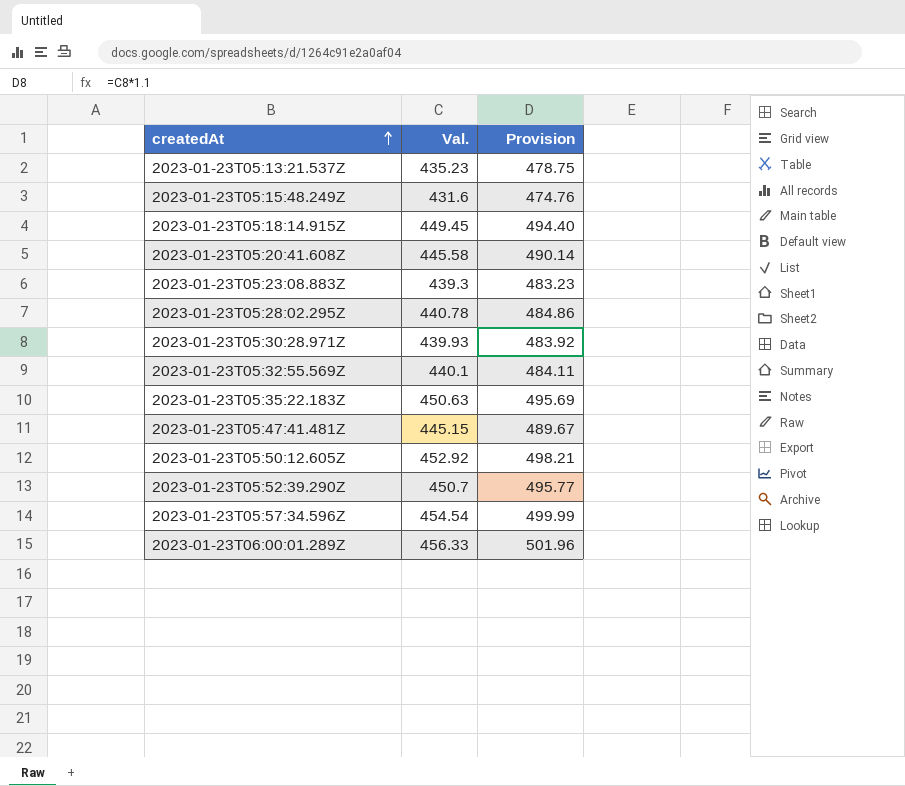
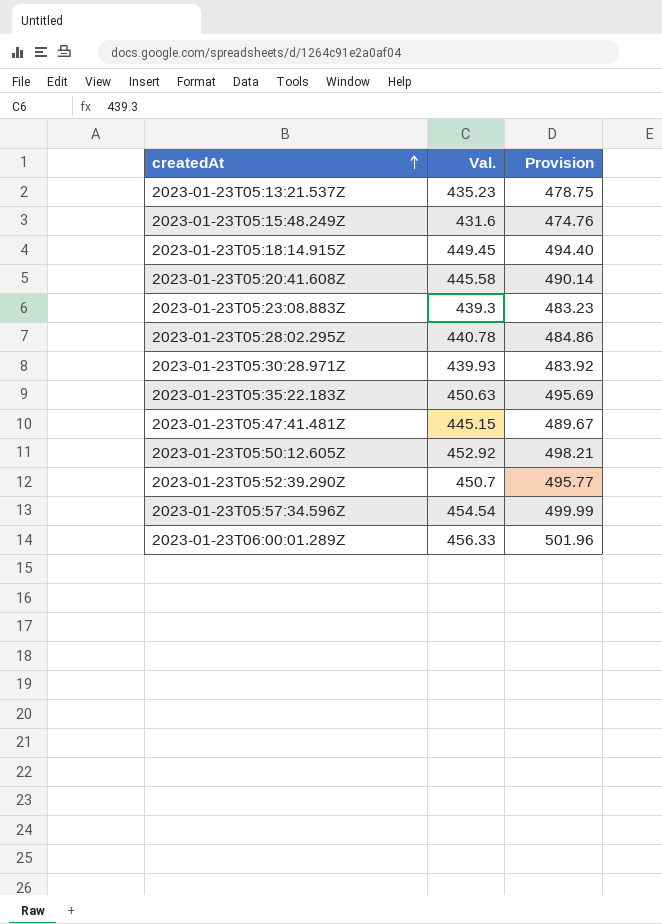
row 2023-01-23T05:32:55.569Z: 440.1 | 484.11 -> none

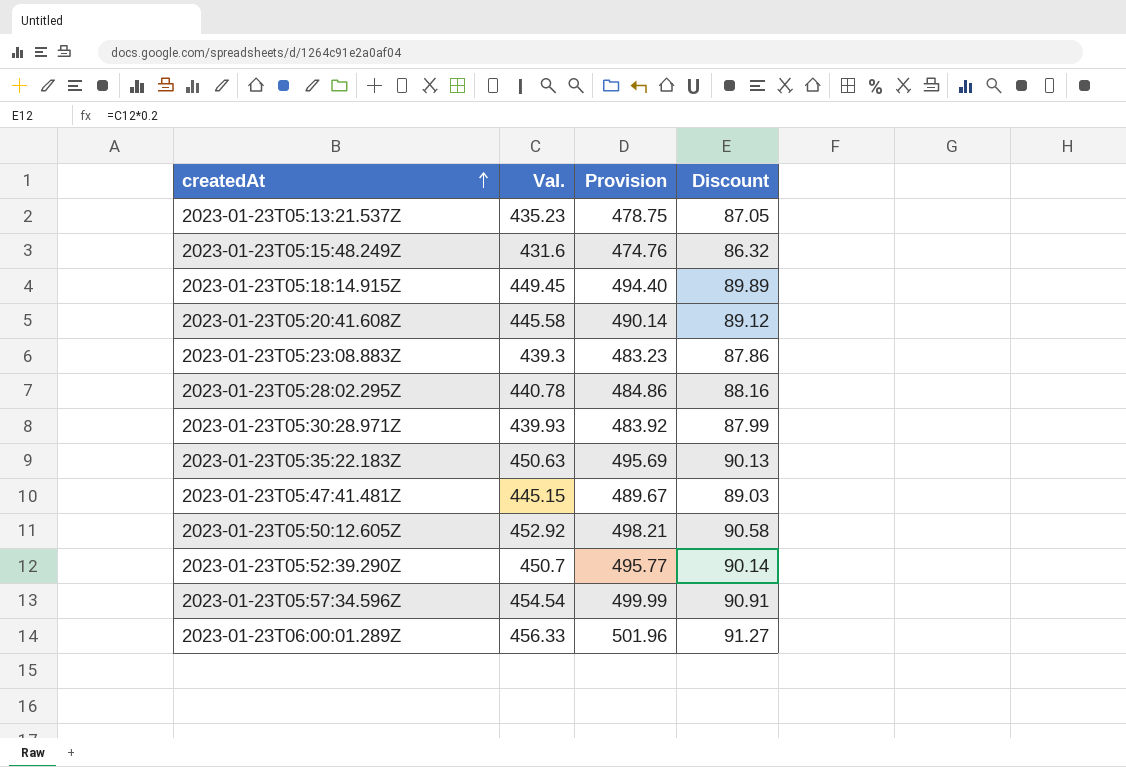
column Discount | formula: none -> [Val.] * 0.2

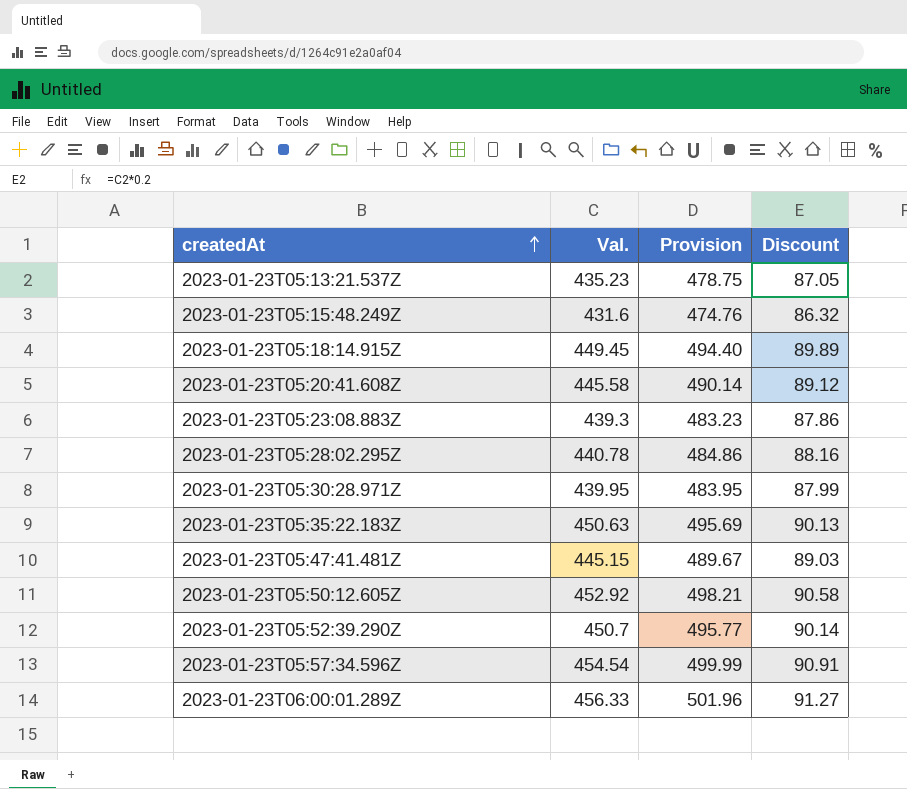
2023-01-23T05:30:28.971Z | Val.: 439.93 -> 439.95
2023-01-23T05:30:28.971Z | Provision: 483.92 -> 483.95

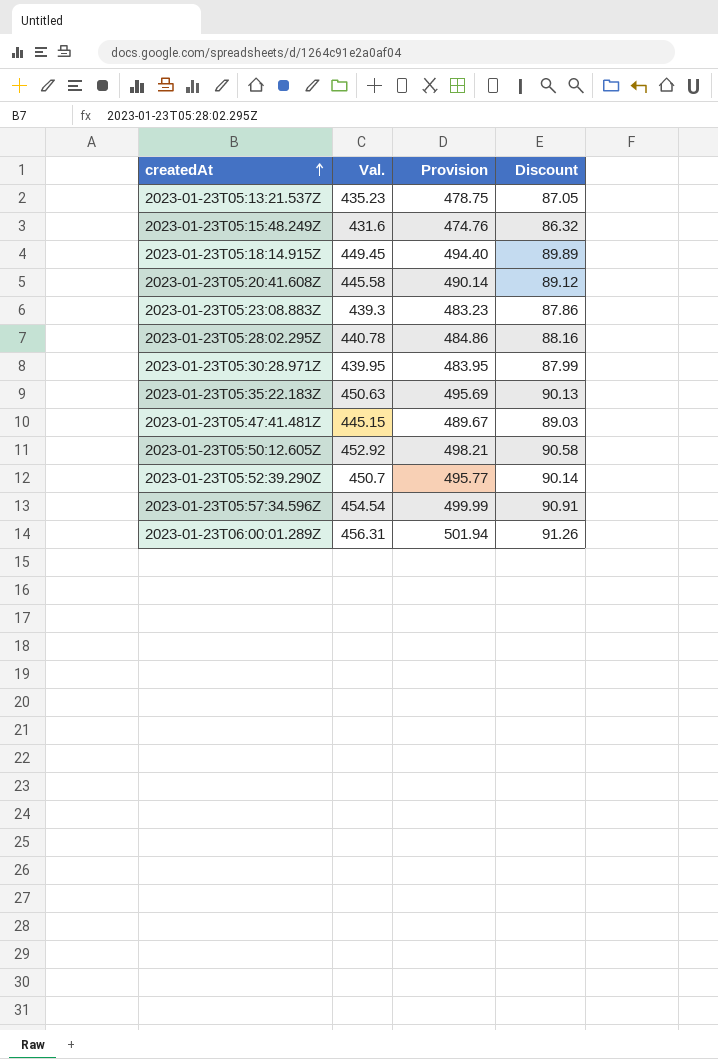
2023-01-23T06:00:01.289Z | Val.: 456.33 -> 456.31
2023-01-23T06:00:01.289Z | Provision: 501.96 -> 501.94
2023-01-23T06:00:01.289Z | Discount: 91.27 -> 91.26

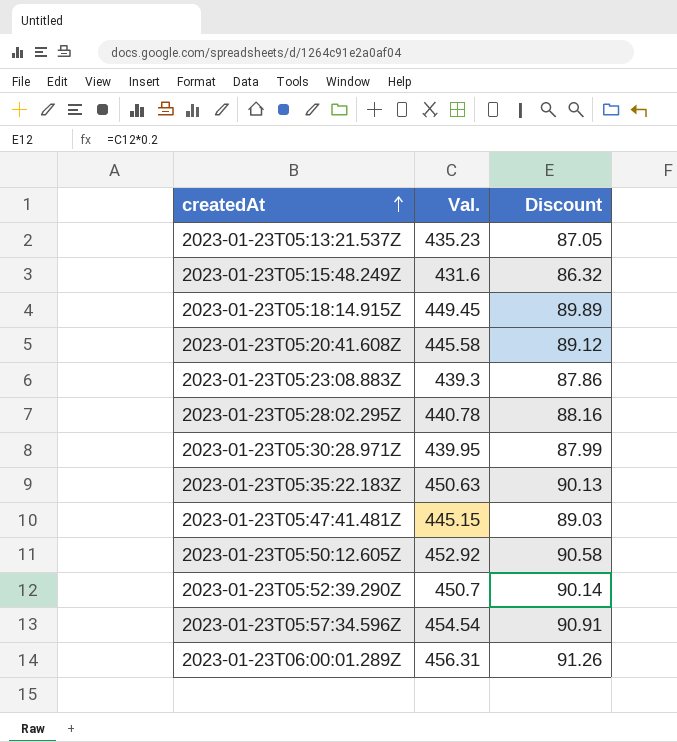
column Provision | formula: [Val.] * 1.1 -> none

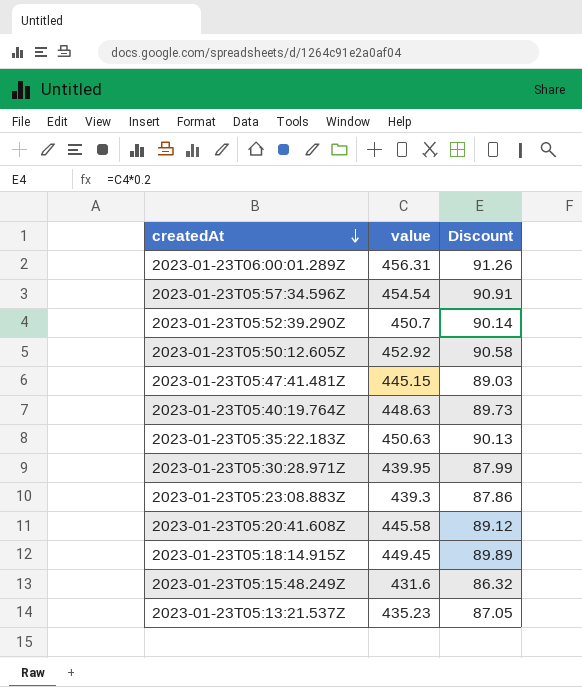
row order: createdAt ascending -> createdAt descending
column name: Val. -> value
row 2023-01-23T05:28:02.295Z: 440.78 | 88.16 -> none
row 2023-01-23T05:40:19.764Z: none -> 448.63 | 89.73

